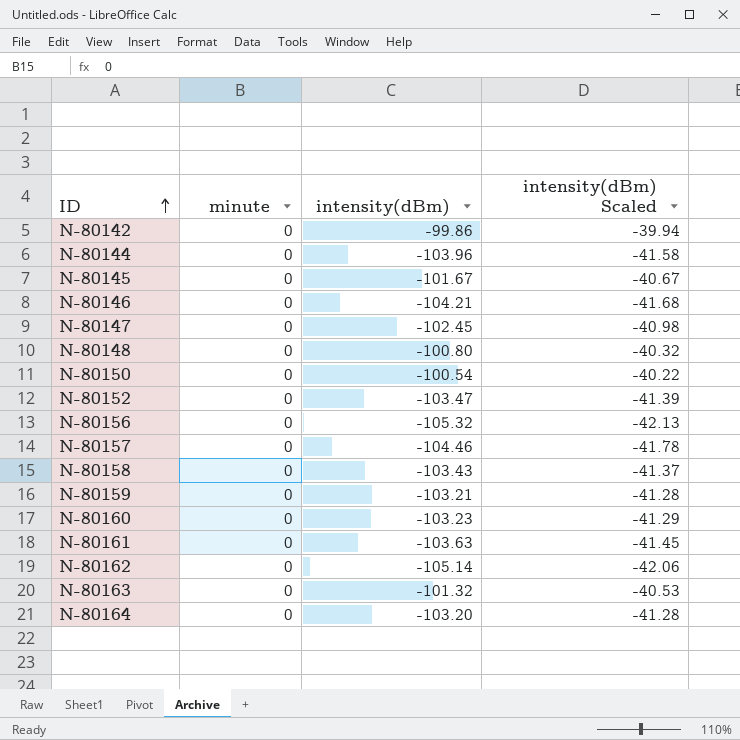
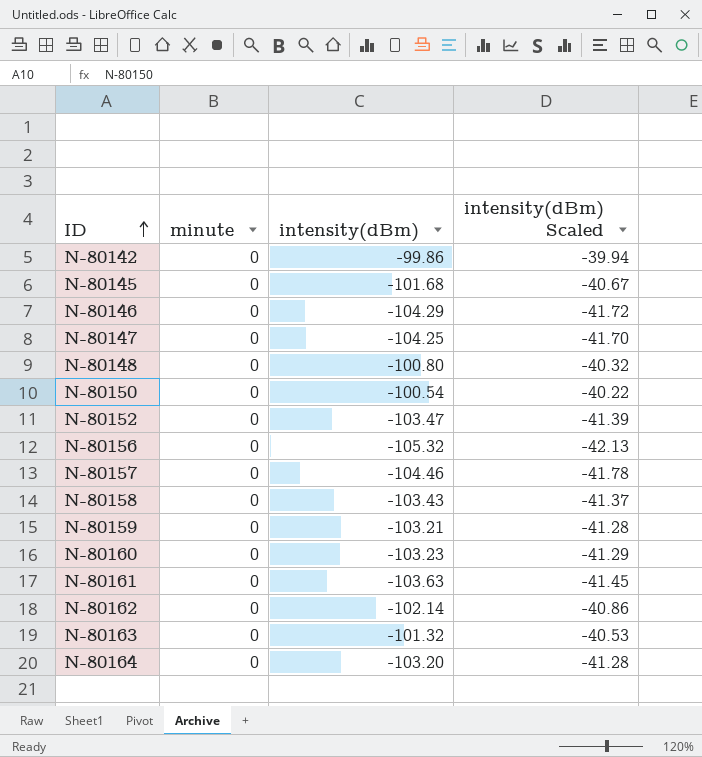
row N-80144: 0 | -103.96 | -41.58 -> none
N-80145 | intensity(dBm): -101.67 -> -101.68
N-80146 | intensity(dBm): -104.21 -> -104.29
N-80146 | intensity(dBm) Scaled: -41.68 -> -41.72
N-80147 | intensity(dBm): -102.45 -> -104.25
N-80147 | intensity(dBm) Scaled: -40.98 -> -41.70
N-80162 | intensity(dBm): -105.14 -> -102.14
N-80162 | intensity(dBm) Scaled: -42.06 -> -40.86

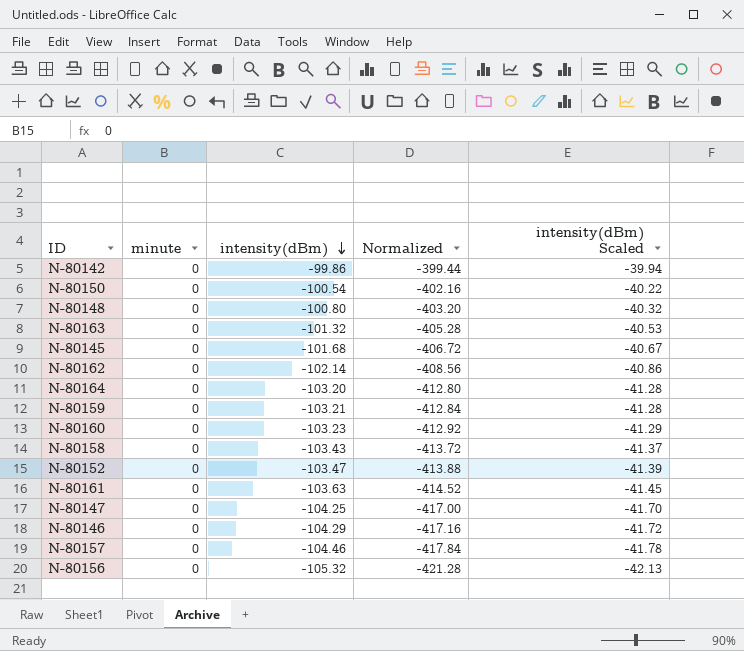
row order: ID ascending -> intensity(dBm) descending
column Normalized | formula: none -> [intensity(dBm)] * 4

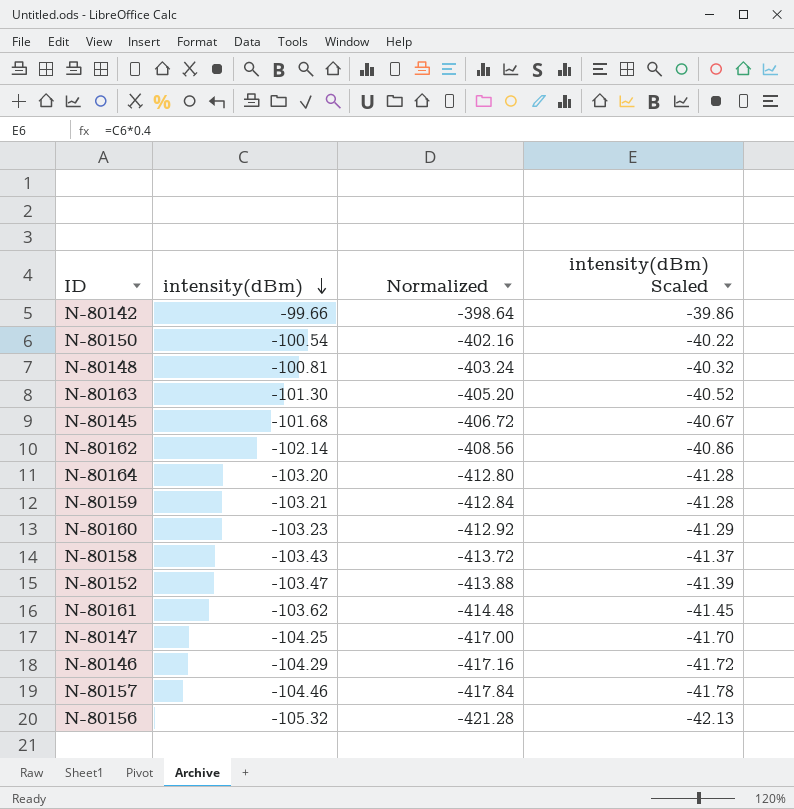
column minute | position: 2 -> none
N-80142 | intensity(dBm): -99.86 -> -99.66
N-80142 | Normalized: -399.44 -> -398.64
N-80142 | intensity(dBm) Scaled: -39.94 -> -39.86
N-80148 | intensity(dBm): -100.80 -> -100.81
N-80148 | Normalized: -403.20 -> -403.24
N-80163 | intensity(dBm): -101.32 -> -101.30
N-80163 | Normalized: -405.28 -> -405.20
N-80163 | intensity(dBm) Scaled: -40.53 -> -40.52
N-80161 | intensity(dBm): -103.63 -> -103.62
N-80161 | Normalized: -414.52 -> -414.48

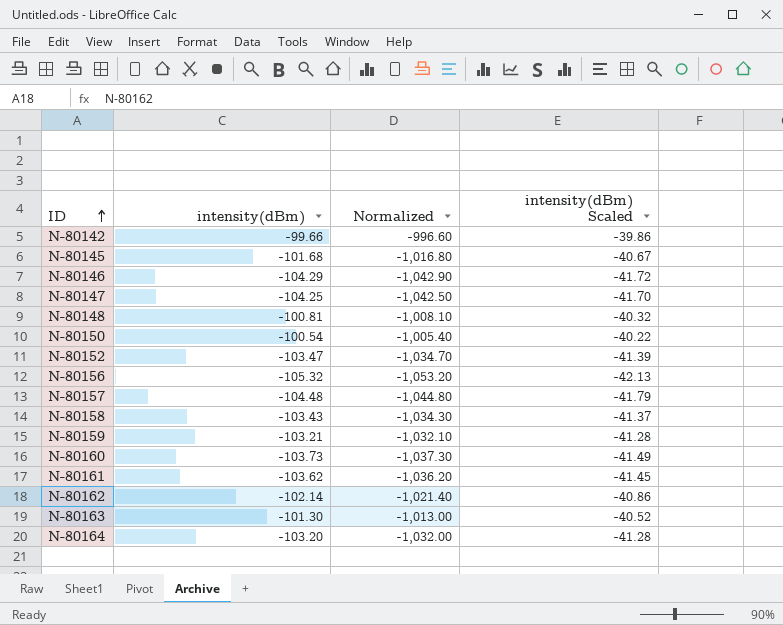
row order: intensity(dBm) descending -> ID ascending
column Normalized | formula: [intensity(dBm)] * 4 -> [intensity(dBm)] * 10
N-80157 | intensity(dBm): -104.46 -> -104.48
N-80157 | intensity(dBm) Scaled: -41.78 -> -41.79
N-80160 | intensity(dBm): -103.23 -> -103.73
N-80160 | intensity(dBm) Scaled: -41.29 -> -41.49

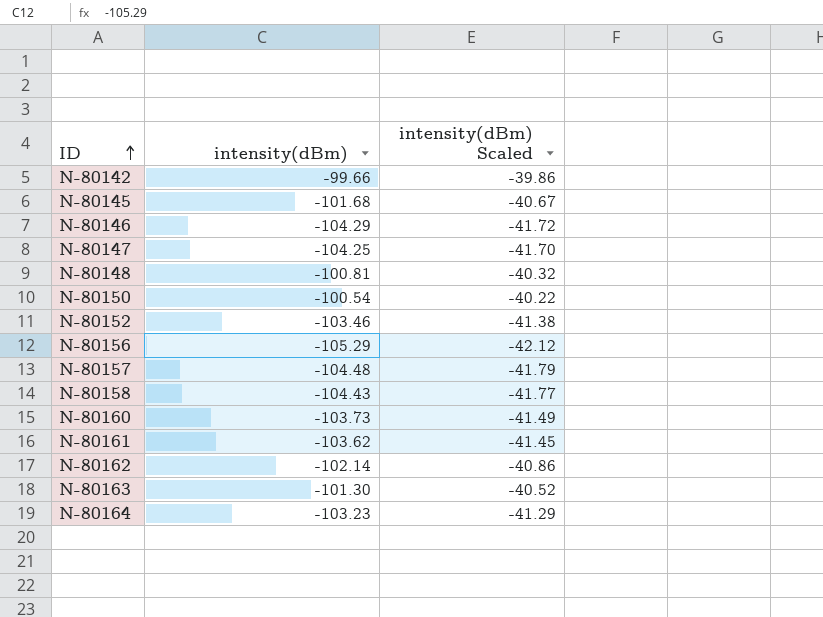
column Normalized | formula: [intensity(dBm)] * 10 -> none
row N-80159: -103.21 | -1,032.10 | -41.28 -> none
N-80152 | intensity(dBm): -103.47 -> -103.46
N-80152 | intensity(dBm) Scaled: -41.39 -> -41.38
N-80156 | intensity(dBm): -105.32 -> -105.29
N-80156 | intensity(dBm) Scaled: -42.13 -> -42.12
N-80158 | intensity(dBm): -103.43 -> -104.43
N-80158 | intensity(dBm) Scaled: -41.37 -> -41.77
N-80164 | intensity(dBm): -103.20 -> -103.23
N-80164 | intensity(dBm) Scaled: -41.28 -> -41.29

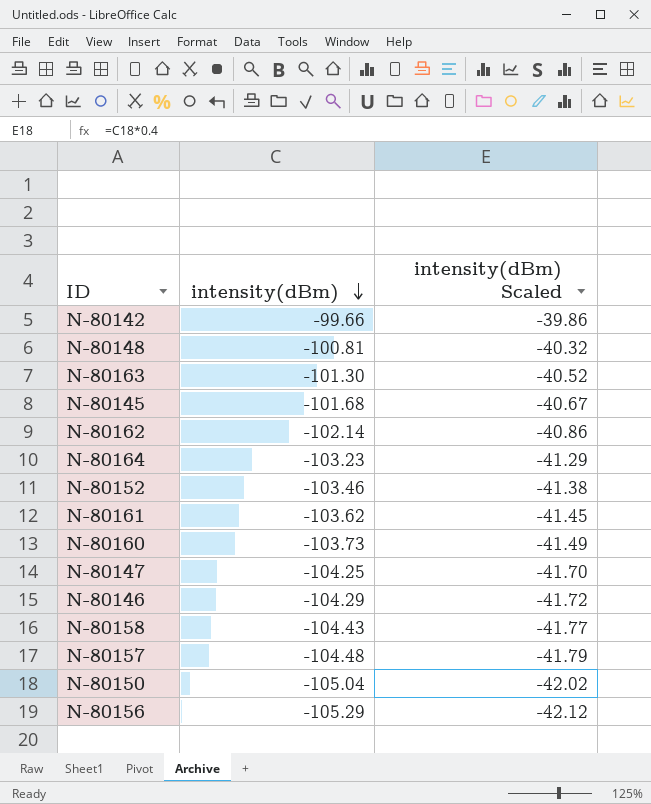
row order: ID ascending -> intensity(dBm) descending
N-80150 | intensity(dBm): -100.54 -> -105.04
N-80150 | intensity(dBm) Scaled: -40.22 -> -42.02

